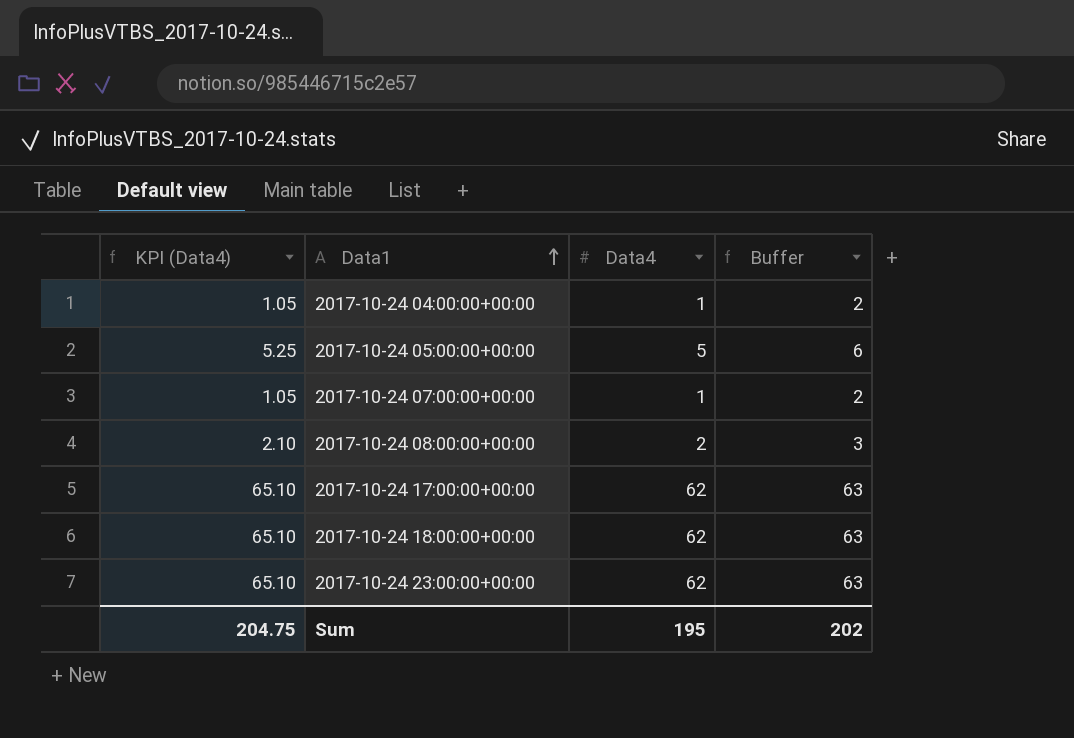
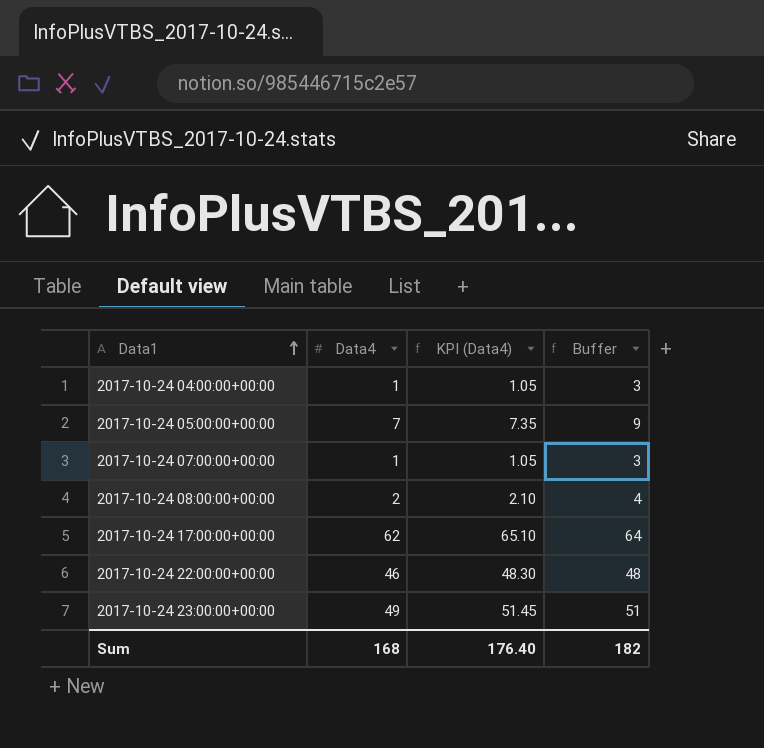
column KPI (Data4) | position: 1 -> 3
column Buffer | formula: [Data4] + 1 -> [Data4] + 2
row 2017-10-24 18:00:00+00:00: 65.10 | 62 | 63 -> none
2017-10-24 05:00:00+00:00 | Data4: 5 -> 7
2017-10-24 05:00:00+00:00 | KPI (Data4): 5.25 -> 7.35
row 2017-10-24 22:00:00+00:00: none -> 46 | 48.30 | 48
2017-10-24 23:00:00+00:00 | Data4: 62 -> 49
2017-10-24 23:00:00+00:00 | KPI (Data4): 65.10 -> 51.45
Sum | Data4: 195 -> 168
Sum | KPI (Data4): 204.75 -> 176.40
Sum | Buffer: 202 -> 182

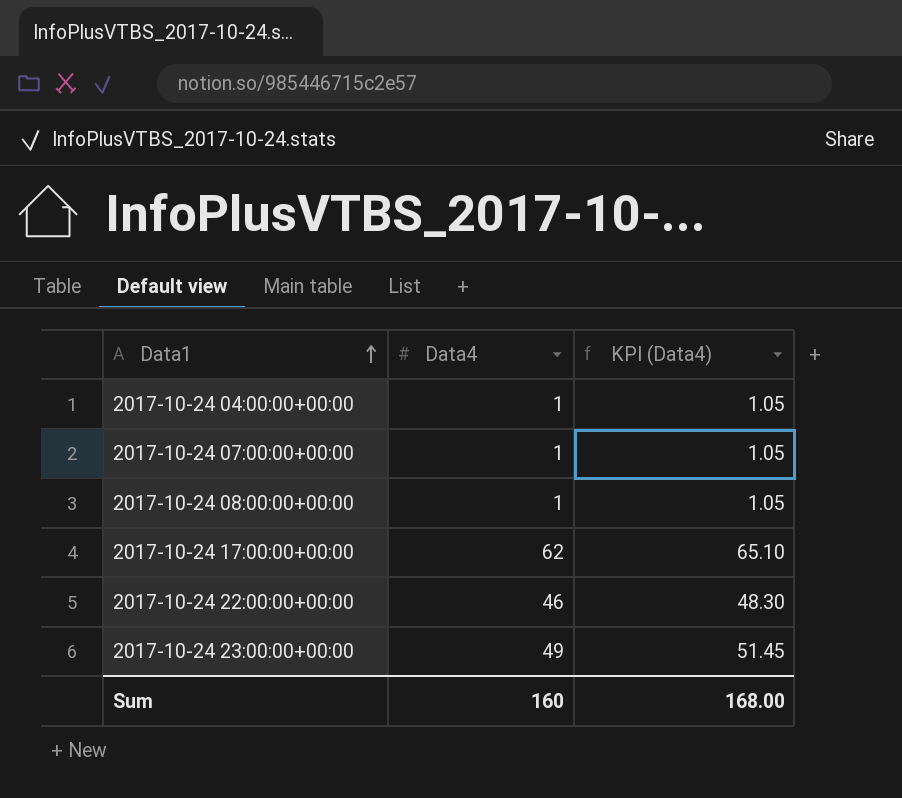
column Buffer | formula: [Data4] + 2 -> none
row 2017-10-24 05:00:00+00:00: 7 | 7.35 | 9 -> none
2017-10-24 08:00:00+00:00 | Data4: 2 -> 1
2017-10-24 08:00:00+00:00 | KPI (Data4): 2.10 -> 1.05
Sum | Data4: 168 -> 160
Sum | KPI (Data4): 176.40 -> 168.00

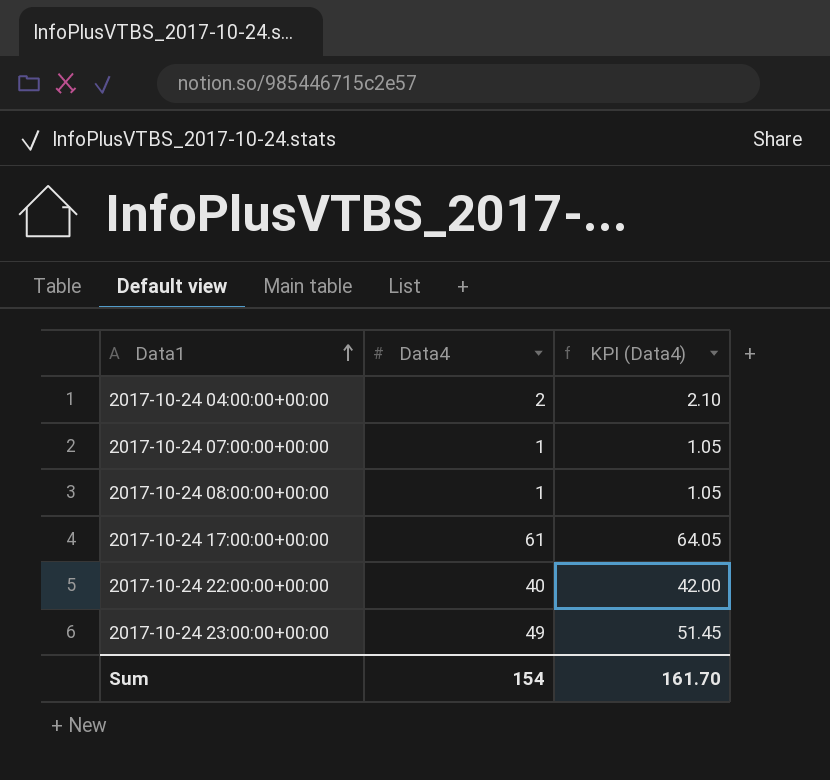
2017-10-24 04:00:00+00:00 | Data4: 1 -> 2
2017-10-24 04:00:00+00:00 | KPI (Data4): 1.05 -> 2.10
2017-10-24 17:00:00+00:00 | Data4: 62 -> 61
2017-10-24 17:00:00+00:00 | KPI (Data4): 65.10 -> 64.05
2017-10-24 22:00:00+00:00 | Data4: 46 -> 40
2017-10-24 22:00:00+00:00 | KPI (Data4): 48.30 -> 42.00
Sum | Data4: 160 -> 154
Sum | KPI (Data4): 168.00 -> 161.70

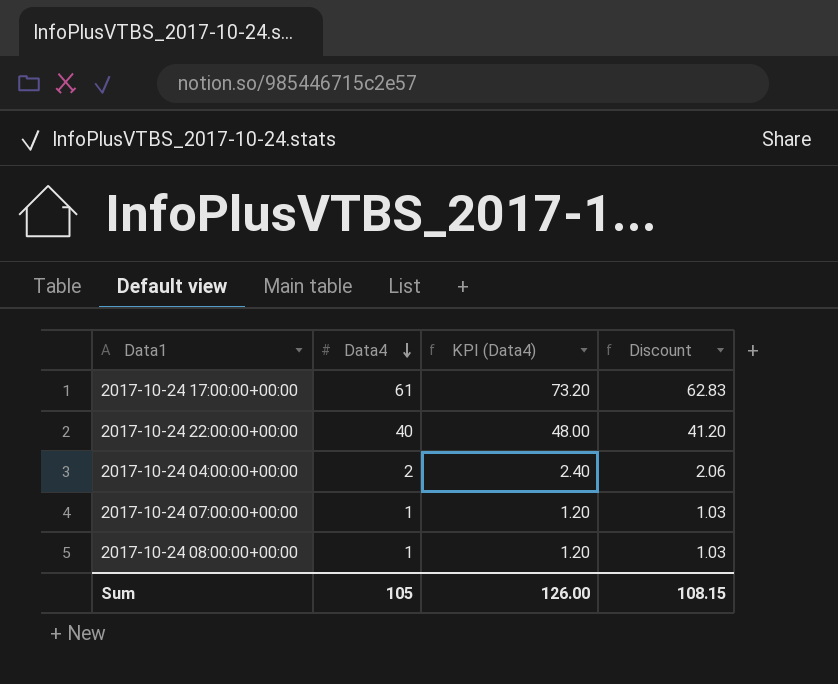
row order: Data1 ascending -> Data4 descending
column KPI (Data4) | formula: [Data4] * 1.05 -> [Data4] * 1.2
column Discount | formula: none -> [Data4] * 1.03
row 2017-10-24 23:00:00+00:00: 49 | 51.45 -> none
Sum | Data4: 154 -> 105
Sum | KPI (Data4): 161.70 -> 126.00

